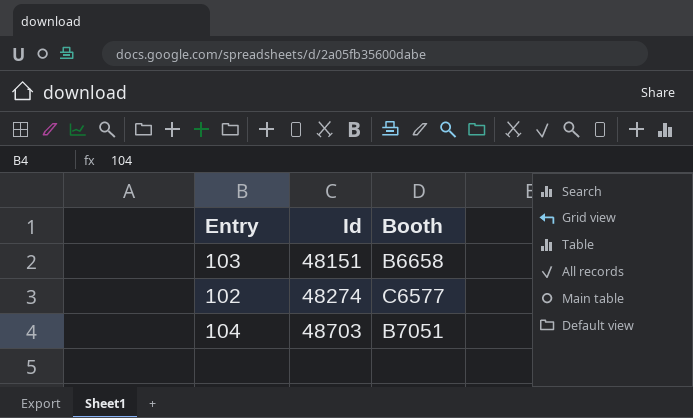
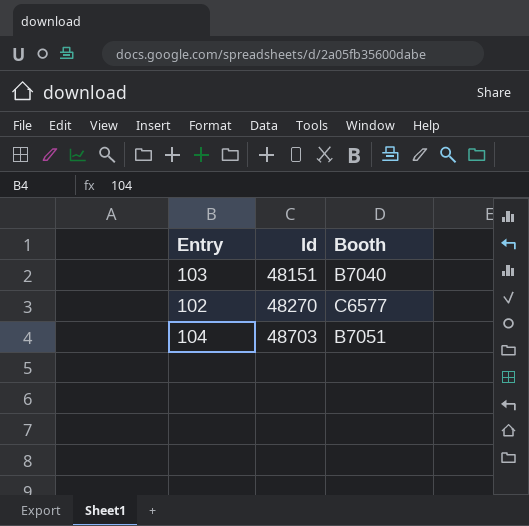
103 | Booth: B6658 -> B7040
102 | Id: 48274 -> 48270

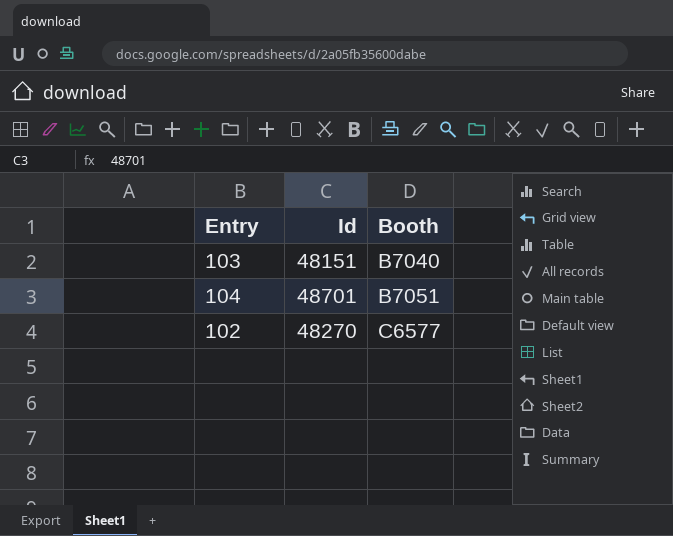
row order: Id ascending -> Booth ascending
104 | Id: 48703 -> 48701

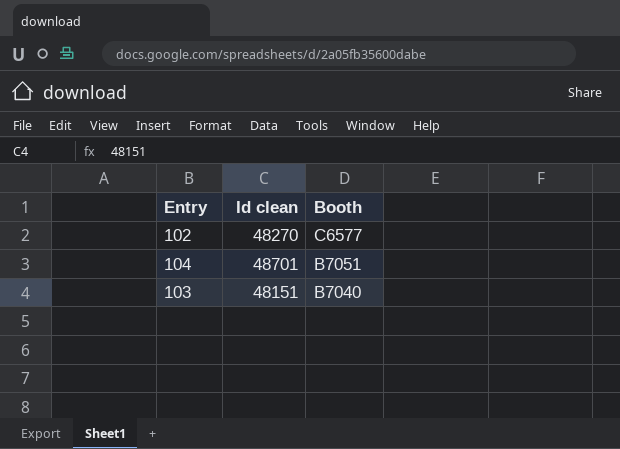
row order: Booth ascending -> Booth descending
column name: Id -> Id clean

